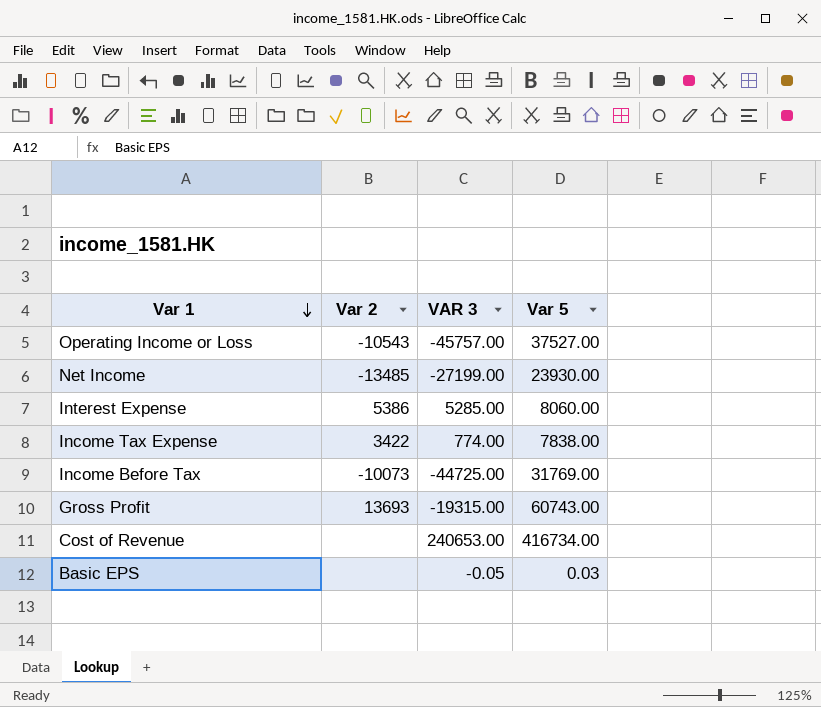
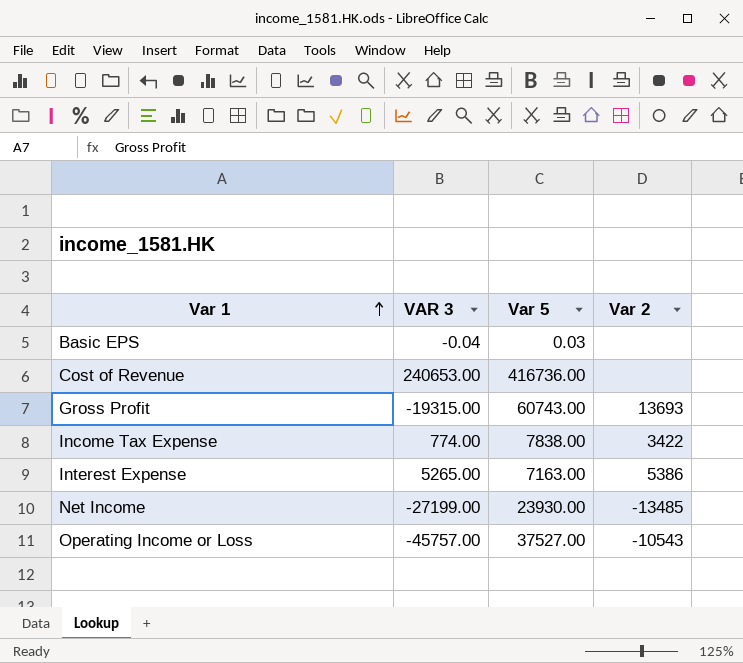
row order: Var 1 descending -> Var 1 ascending
column Var 2 | position: 2 -> 4
row Income Before Tax: -10073 | -44725.00 | 31769.00 -> none
Basic EPS | VAR 3: -0.05 -> -0.04
Cost of Revenue | Var 5: 416734.00 -> 416736.00
Interest Expense | VAR 3: 5285.00 -> 5265.00
Interest Expense | Var 5: 8060.00 -> 7163.00

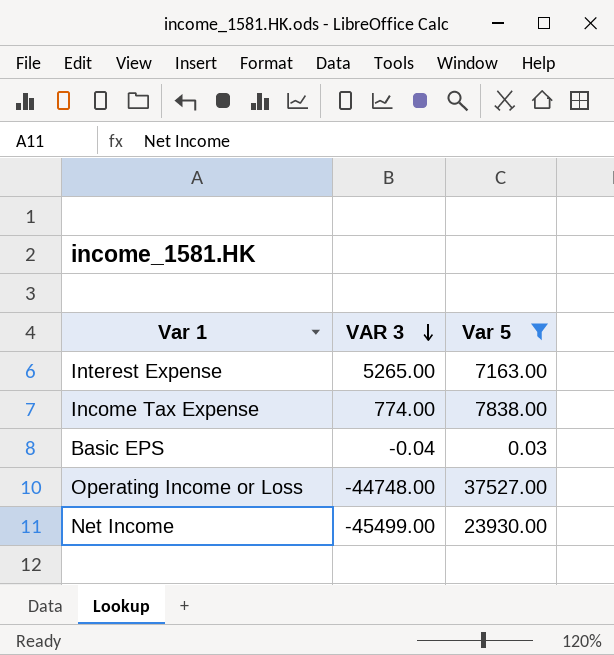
filter: none -> Var 5 <= 37527.00
row order: Var 1 ascending -> VAR 3 descending
column Var 2 | position: 4 -> none
Operating Income or Loss | VAR 3: -45757.00 -> -44748.00
Net Income | VAR 3: -27199.00 -> -45499.00

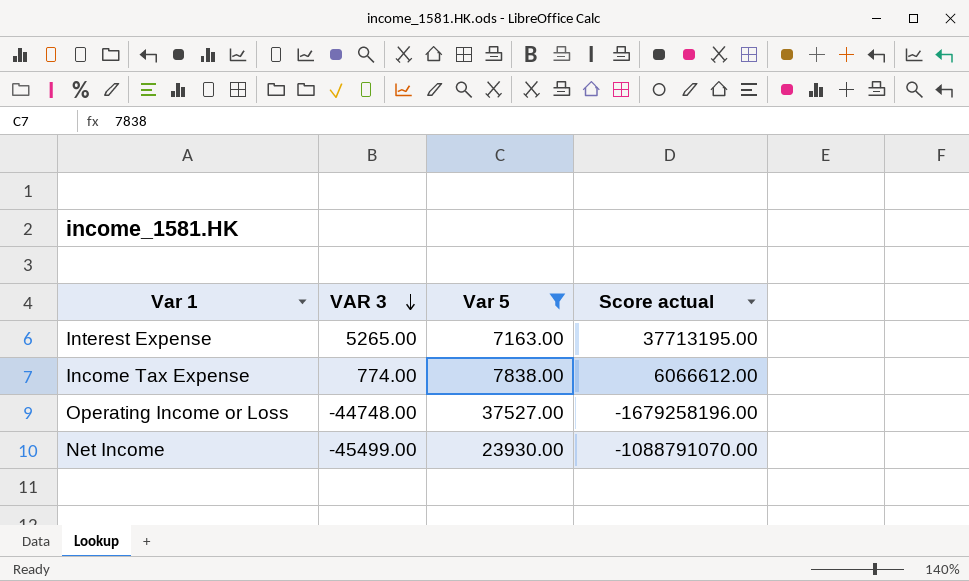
column Score actual | formula: none -> [VAR 3] * [Var 5]
row Basic EPS: -0.04 | 0.03 -> none

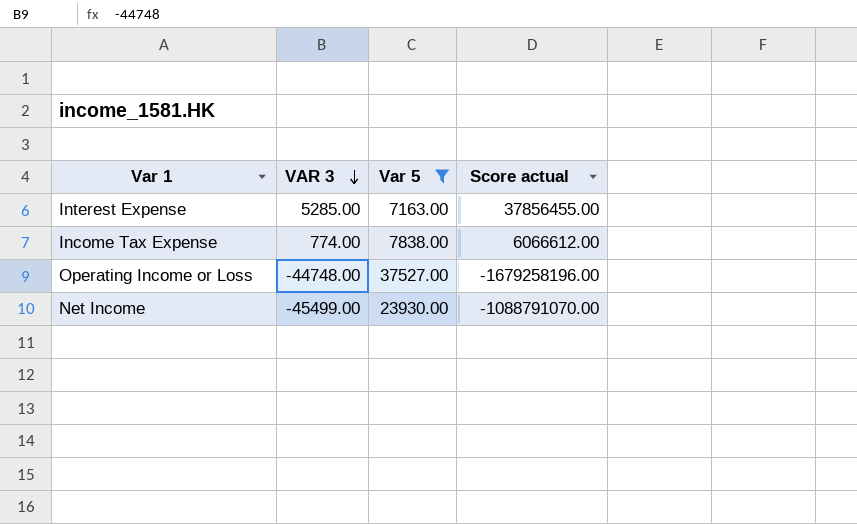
Interest Expense | VAR 3: 5265.00 -> 5285.00
Interest Expense | Score actual: 37713195.00 -> 37856455.00

